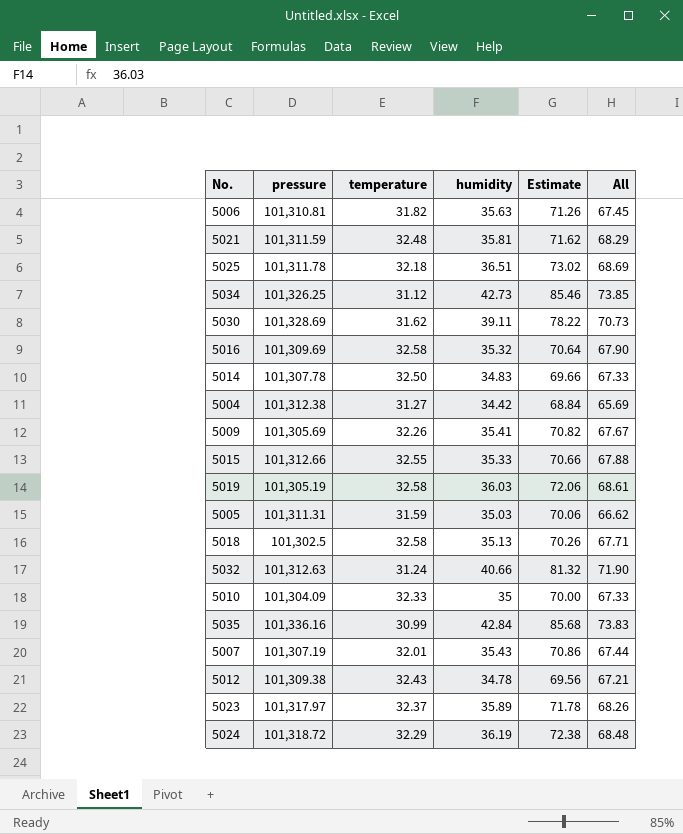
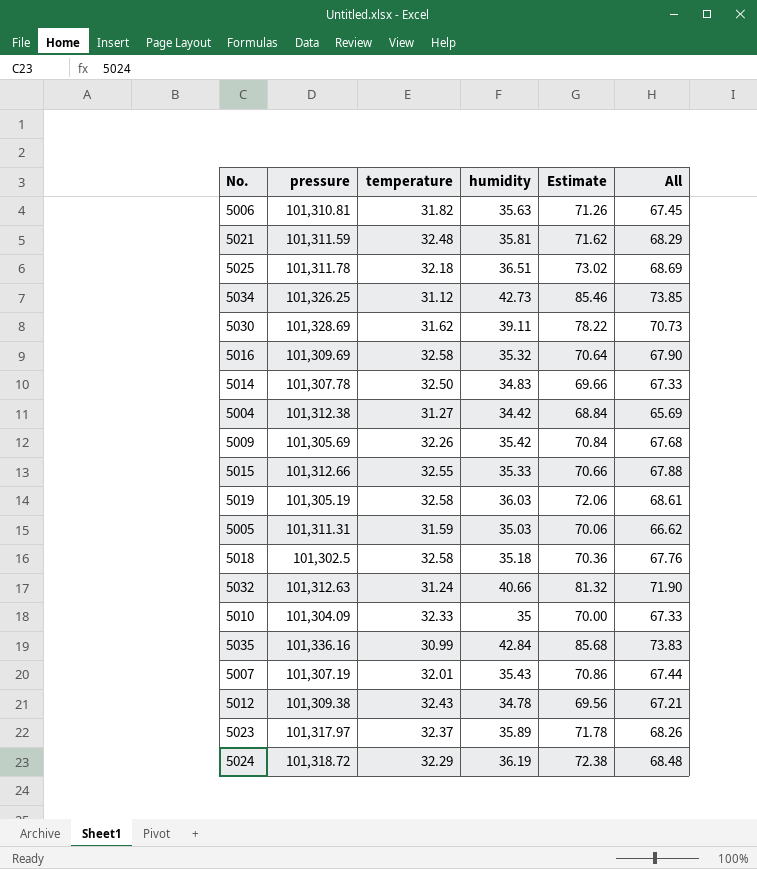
5009 | humidity: 35.41 -> 35.42
5009 | Estimate: 70.82 -> 70.84
5009 | All: 67.67 -> 67.68
5018 | humidity: 35.13 -> 35.18
5018 | Estimate: 70.26 -> 70.36
5018 | All: 67.71 -> 67.76

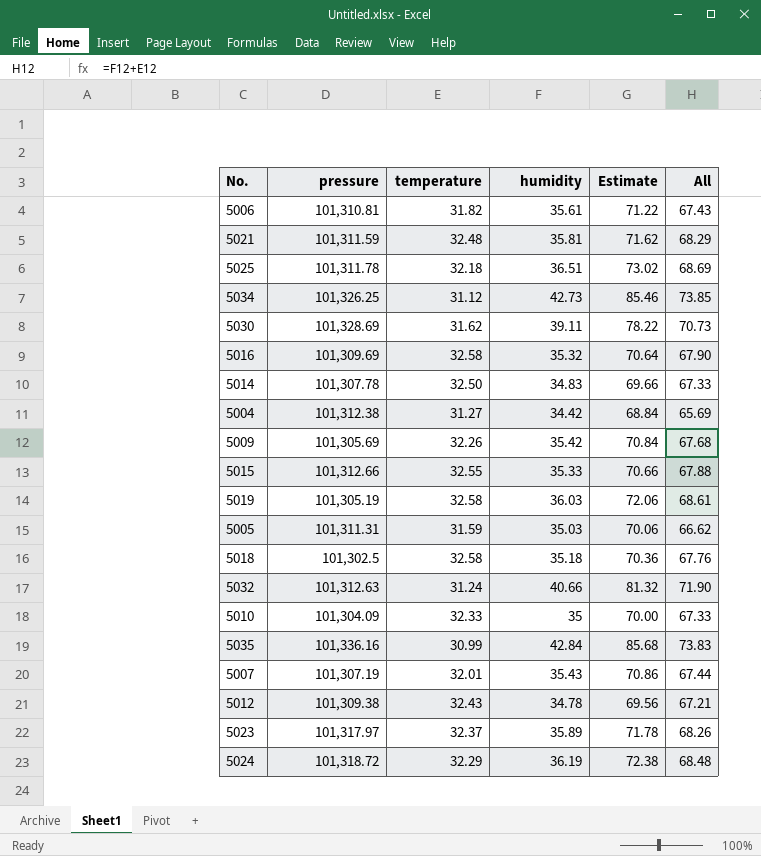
5006 | humidity: 35.63 -> 35.61
5006 | Estimate: 71.26 -> 71.22
5006 | All: 67.45 -> 67.43

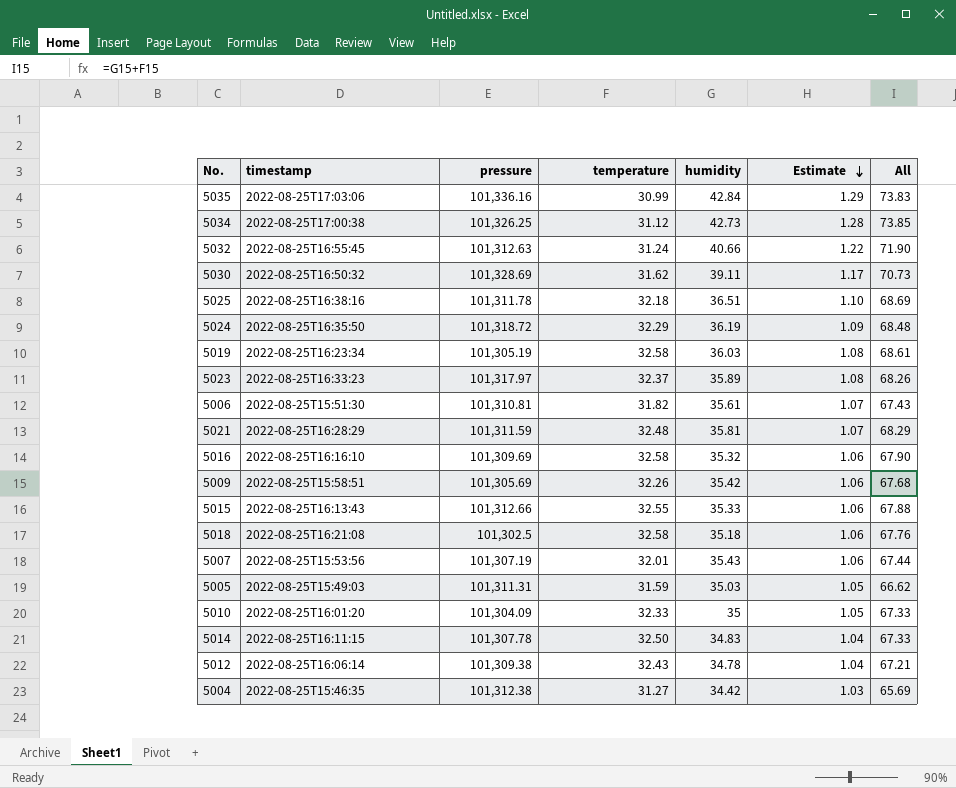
row order: none -> Estimate descending
column timestamp | position: none -> 2
column Estimate | formula: [humidity] * 2 -> [humidity] * 0.03

